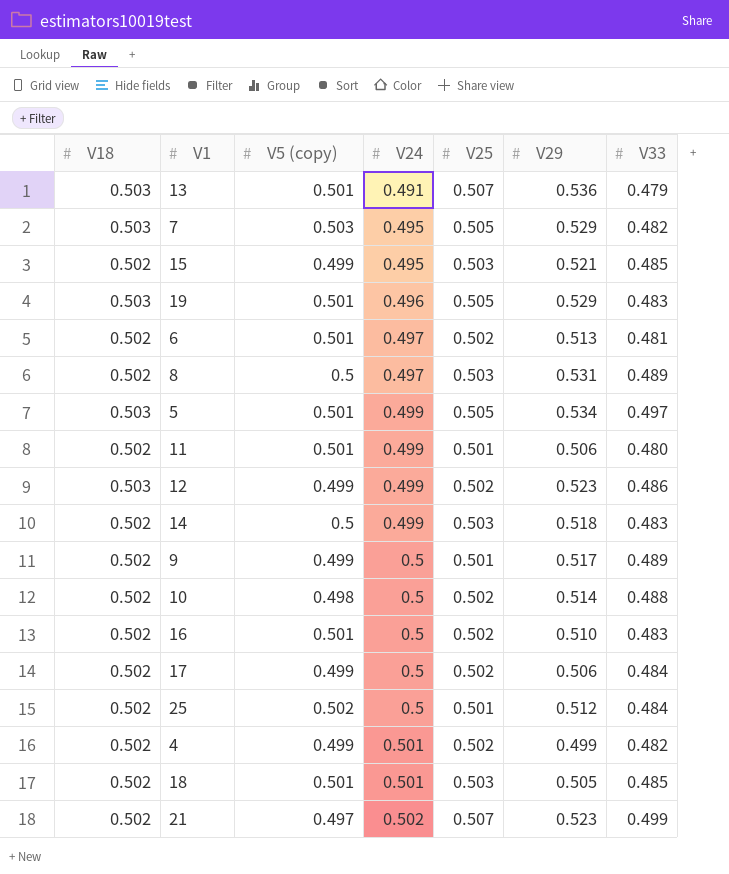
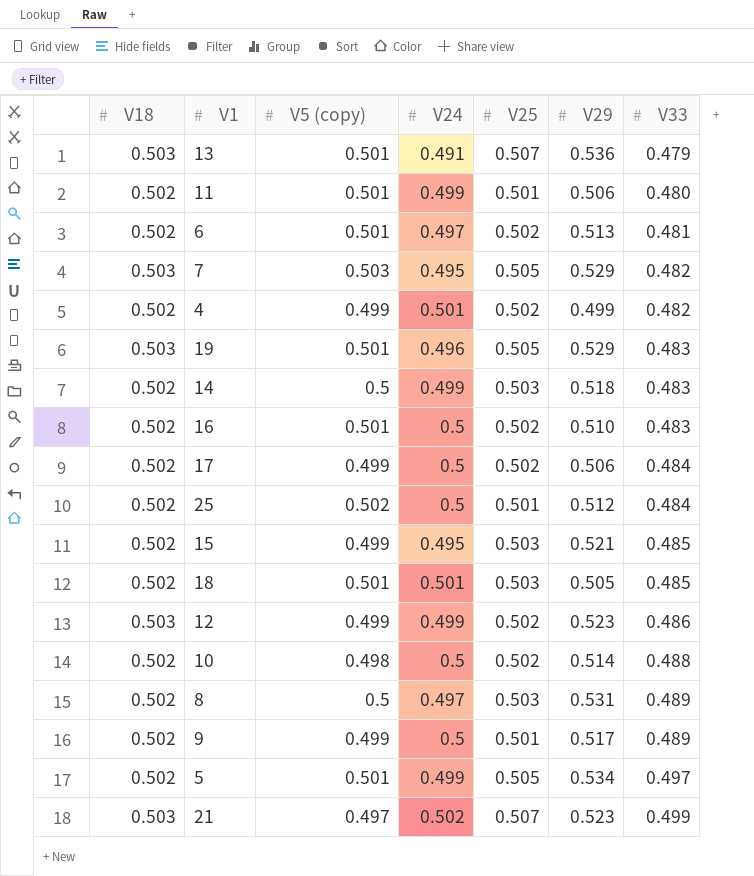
row order: V24 ascending -> V33 ascending
5 | V18: 0.503 -> 0.502
21 | V18: 0.502 -> 0.503

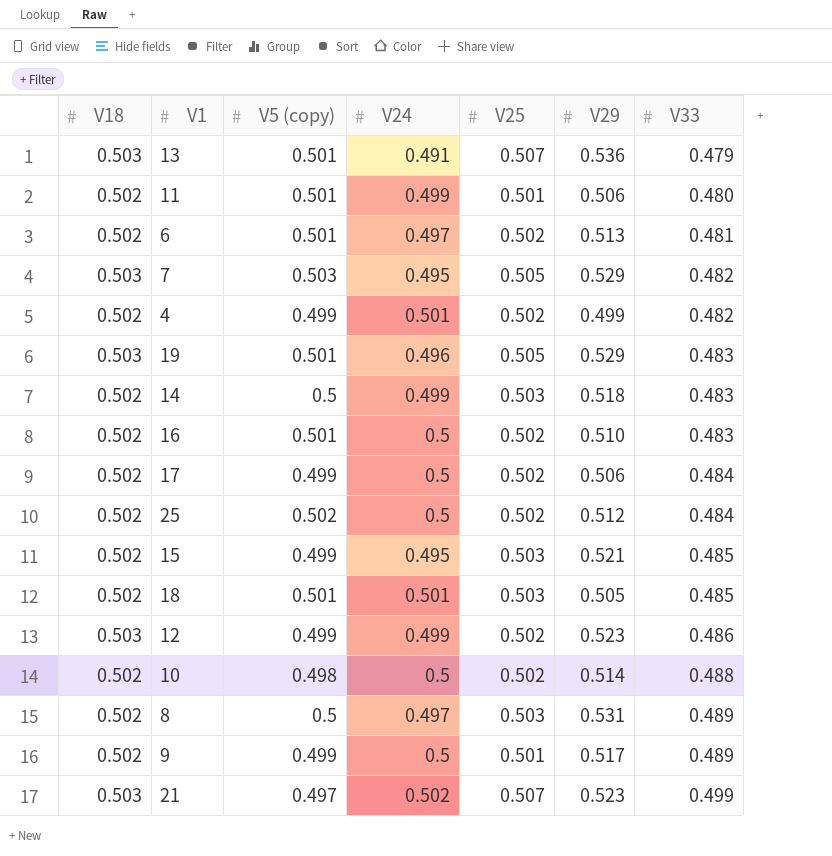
row 5: 0.502 | 0.501 | 0.499 | 0.505 | 0.534 | 0.497 -> none
25 | V25: 0.501 -> 0.502

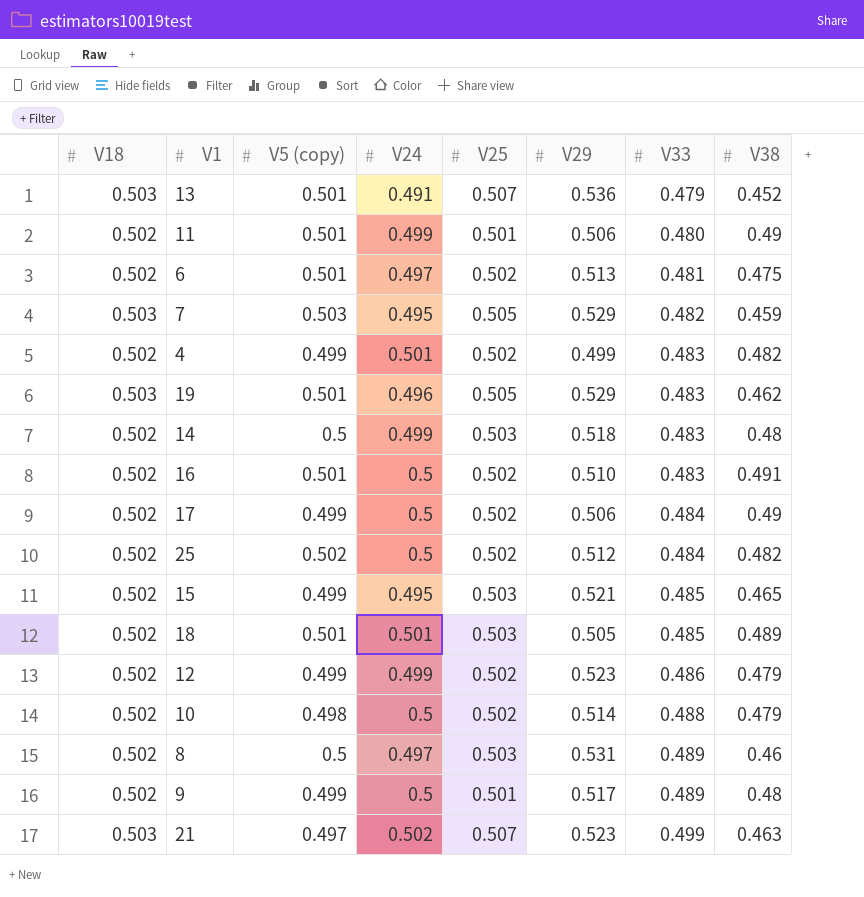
column V38 | position: none -> 8
4 | V33: 0.482 -> 0.483
12 | V18: 0.503 -> 0.502

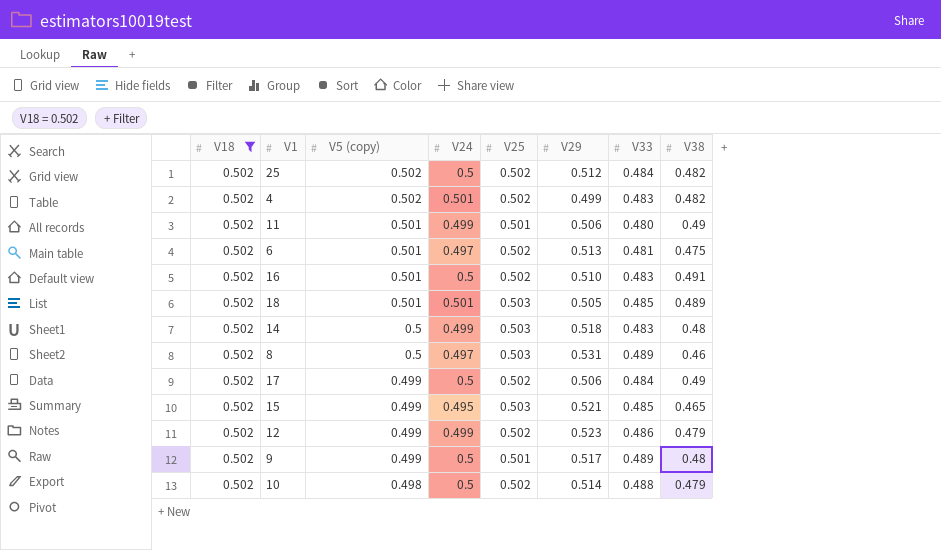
filter: none -> V18 = 0.502
row order: V33 ascending -> V5 (copy) descending
4 | V5 (copy): 0.499 -> 0.502

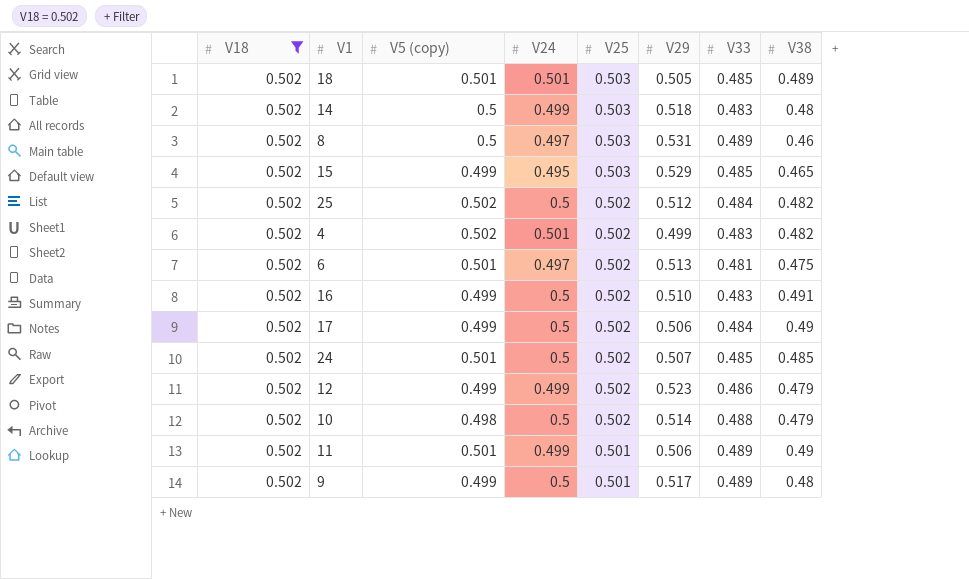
row order: V5 (copy) descending -> V25 descending
15 | V29: 0.521 -> 0.529
16 | V5 (copy): 0.501 -> 0.499
row 24: none -> 0.502 | 0.501 | 0.5 | 0.502 | 0.507 | 0.485 | 0.485
11 | V33: 0.480 -> 0.489

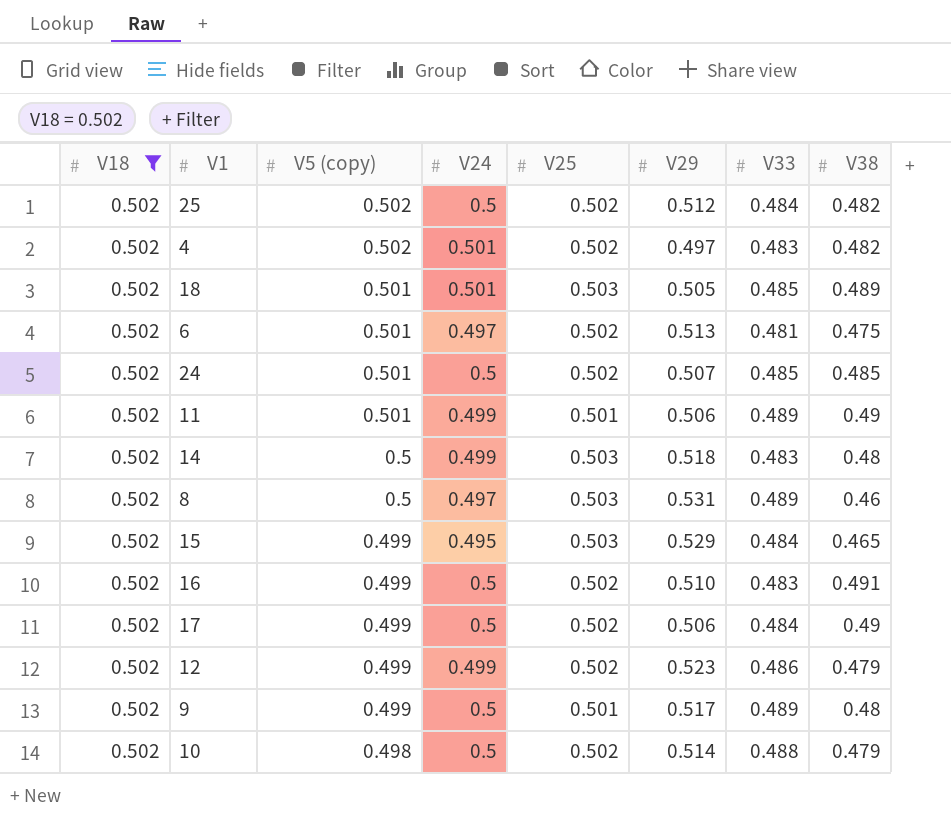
row order: V25 descending -> V5 (copy) descending
4 | V29: 0.499 -> 0.497
15 | V33: 0.485 -> 0.484

